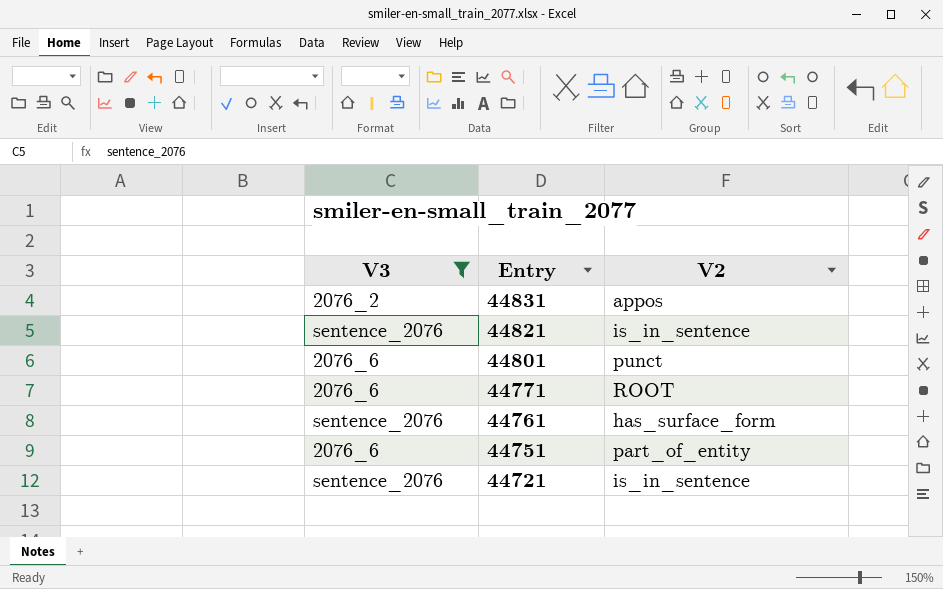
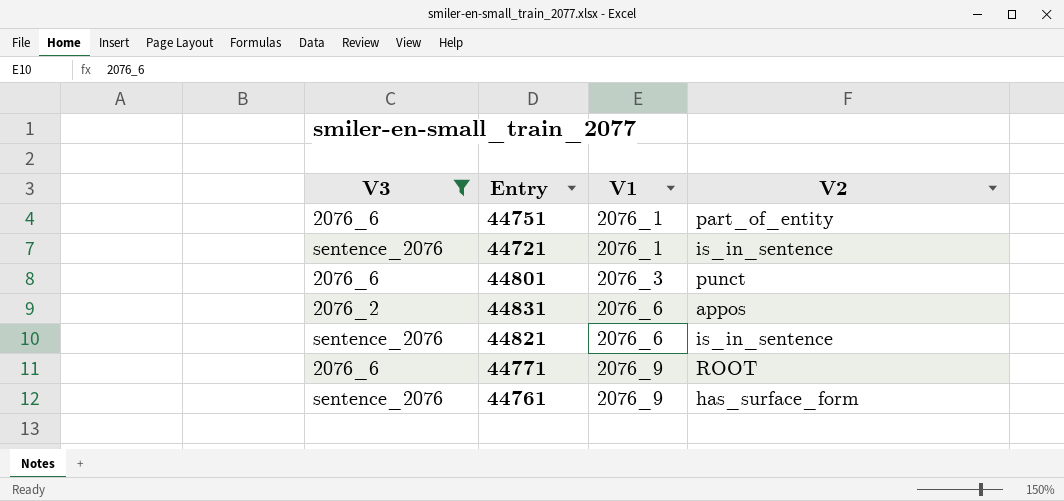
row order: Entry descending -> V1 ascending
column V1 | position: none -> 3

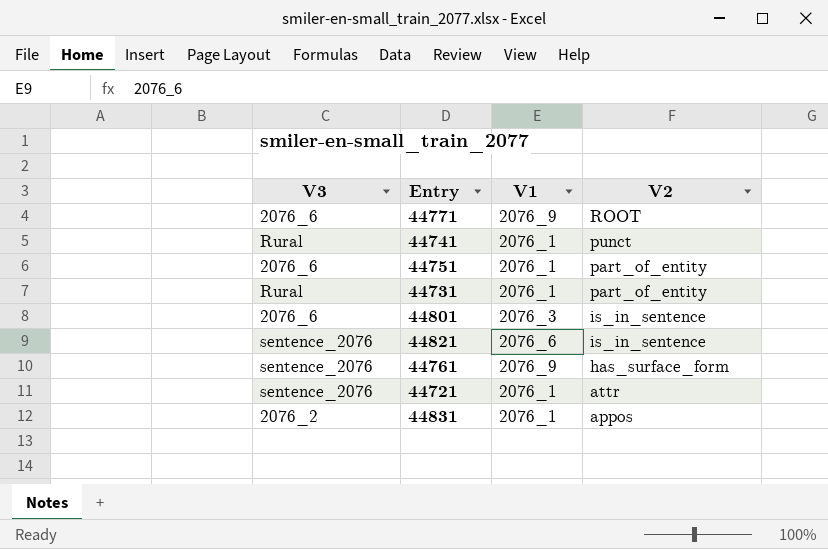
filter: V3 != Rural -> none
row order: V1 ascending -> V2 descending
44801 | V2: punct -> is_in_sentence
44721 | V2: is_in_sentence -> attr
44831 | V1: 2076_6 -> 2076_1

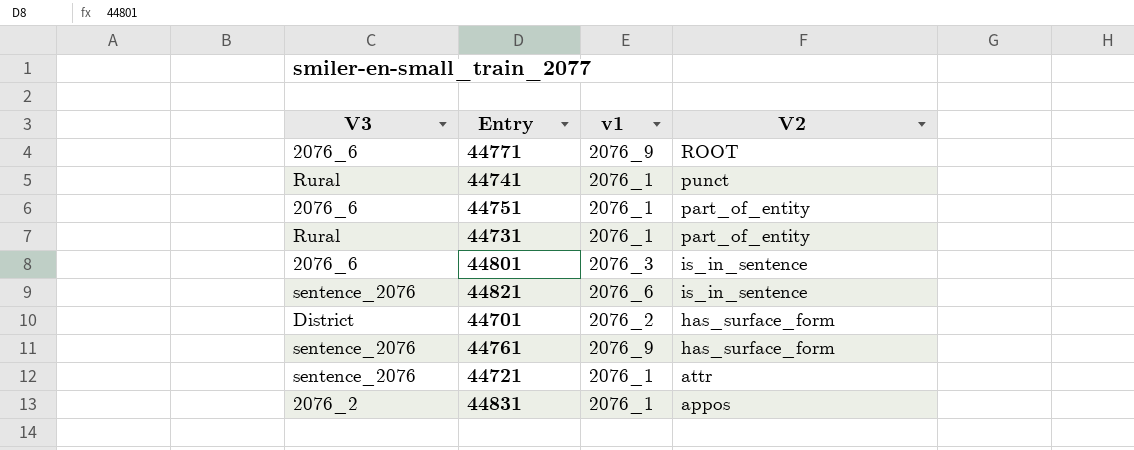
column name: V1 -> v1
row 44701: none -> District | 2076_2 | has_surface_form

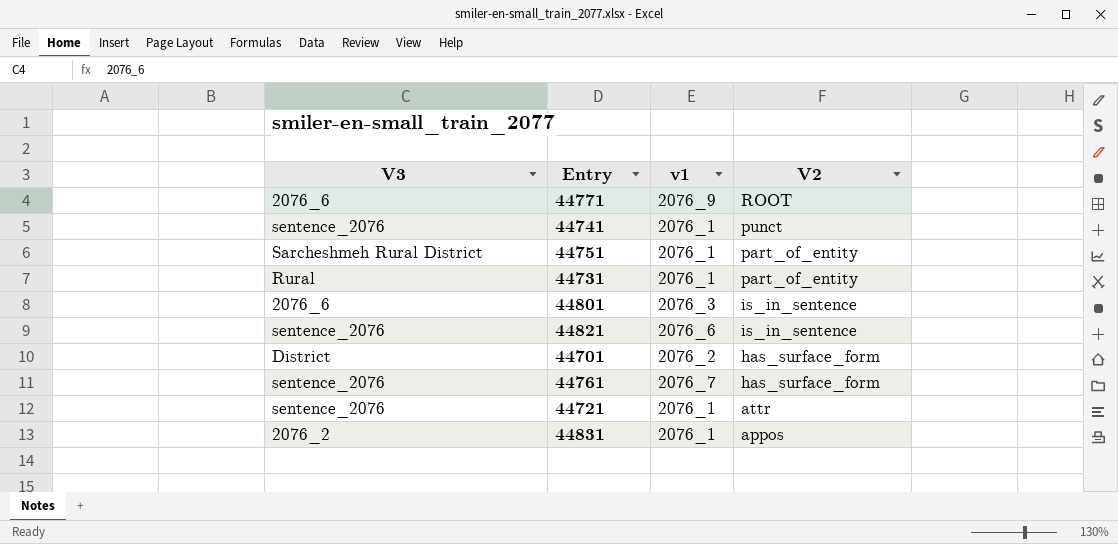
44741 | V3: Rural -> sentence_2076
44751 | V3: 2076_6 -> Sarcheshmeh Rural District
44761 | v1: 2076_9 -> 2076_7

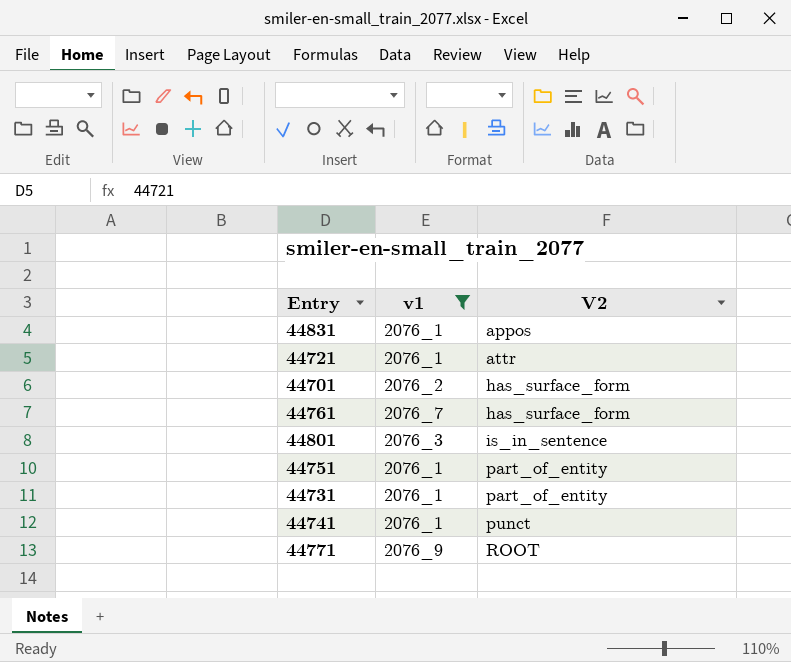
filter: none -> v1 != 2076_6
row order: V2 descending -> V2 ascending
column V3 | position: 1 -> none

